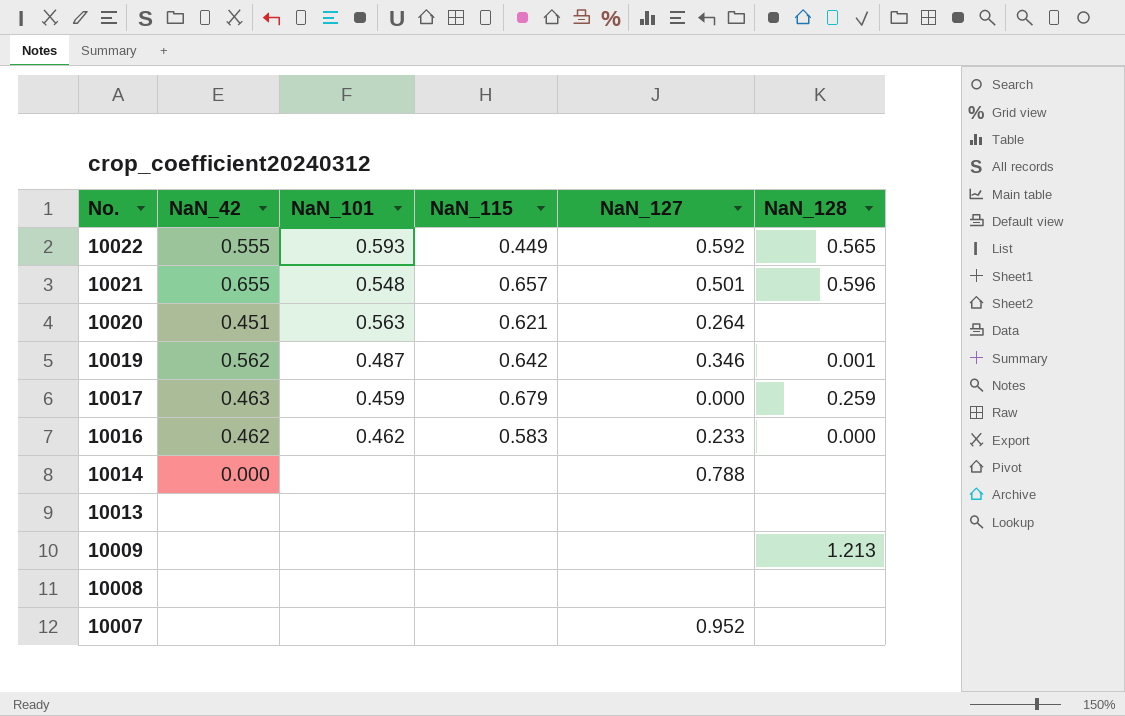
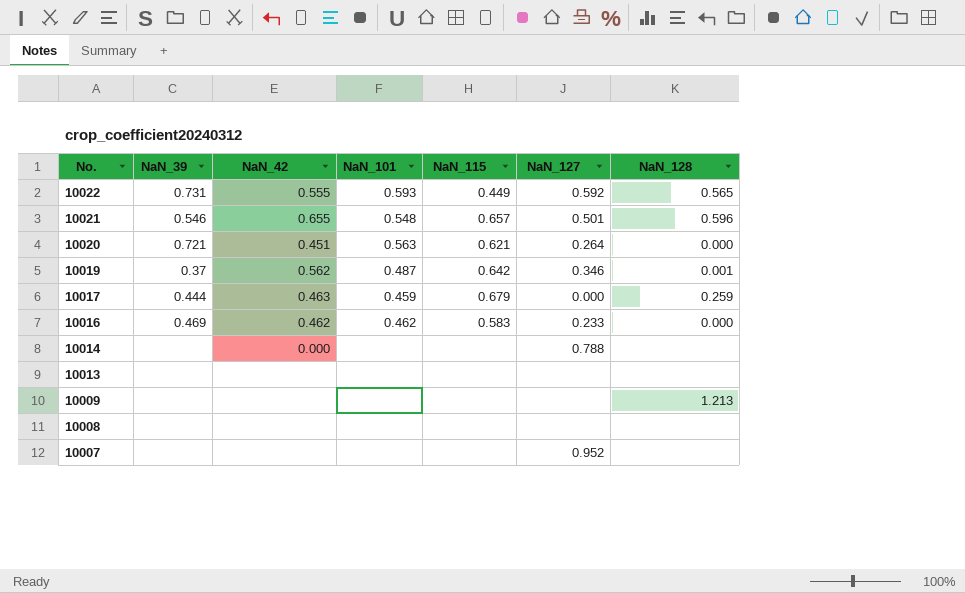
column NaN_39 | position: none -> 2
10020 | NaN_128: none -> 0.000

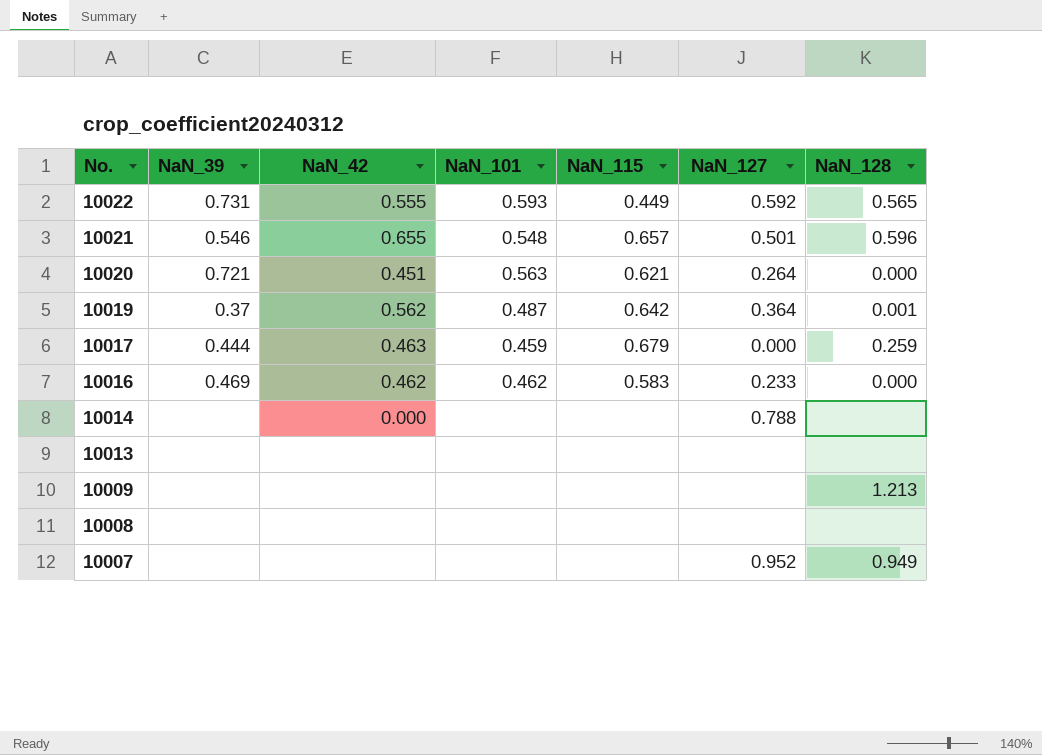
10019 | NaN_127: 0.346 -> 0.364
10007 | NaN_128: none -> 0.949

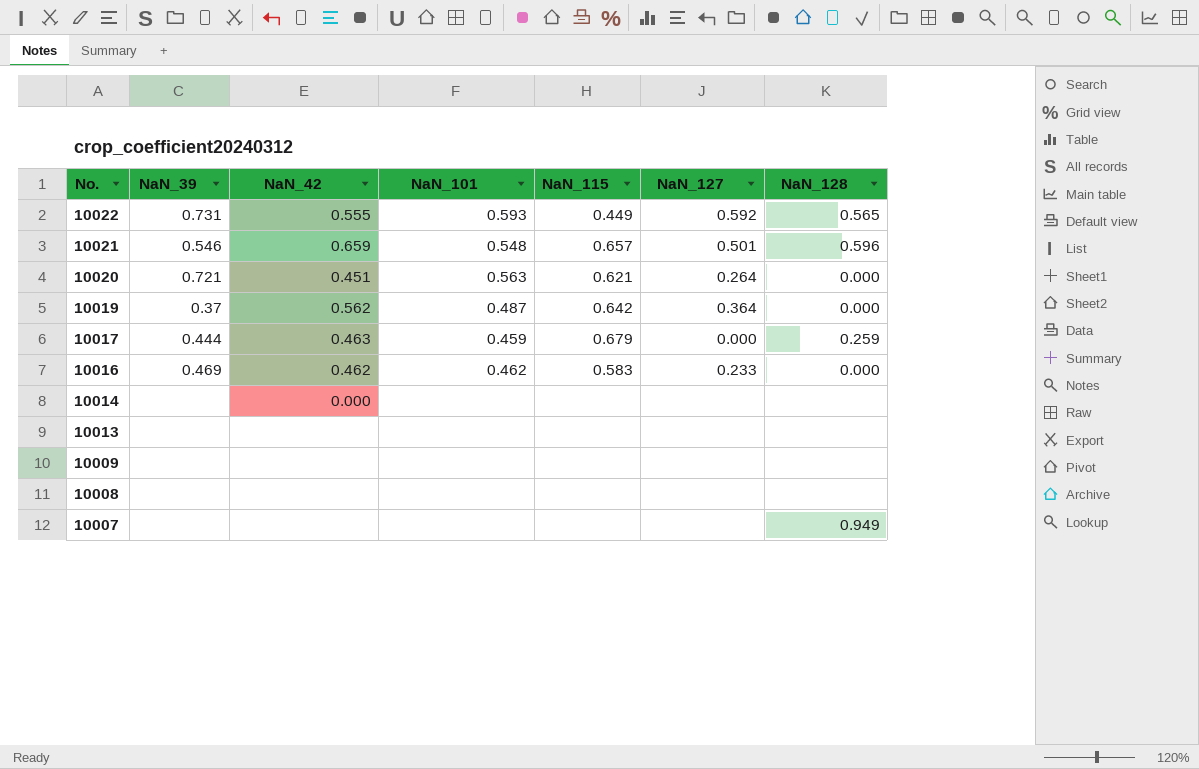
10021 | NaN_42: 0.655 -> 0.659
10019 | NaN_128: 0.001 -> 0.000
10014 | NaN_127: 0.788 -> none
10009 | NaN_128: 1.213 -> none
10007 | NaN_127: 0.952 -> none

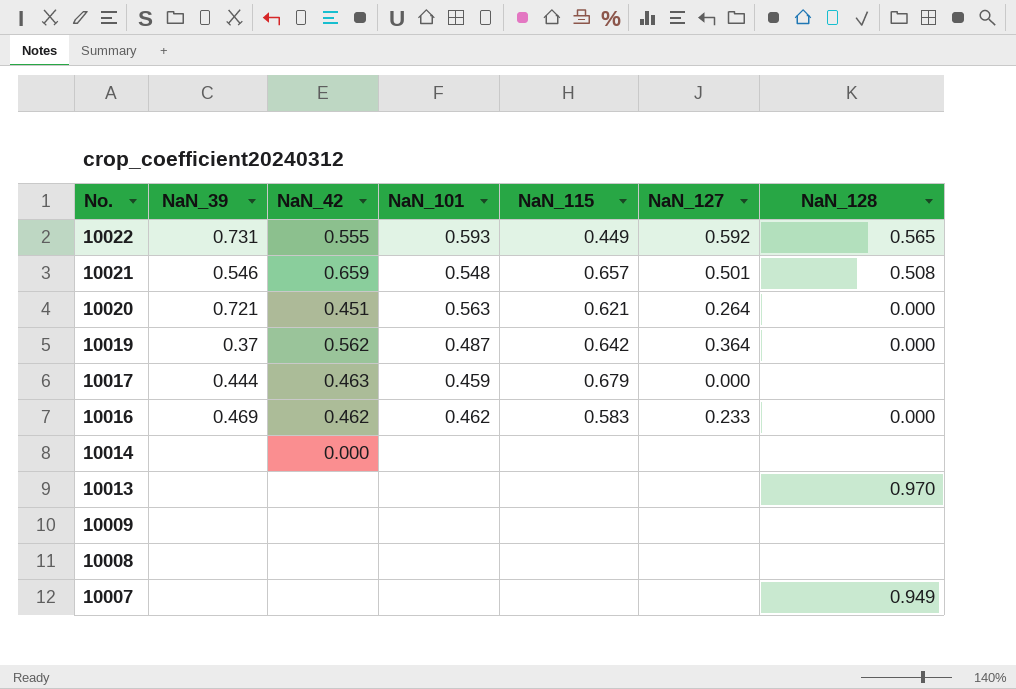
10021 | NaN_128: 0.596 -> 0.508
10017 | NaN_128: 0.259 -> none
10013 | NaN_128: none -> 0.970

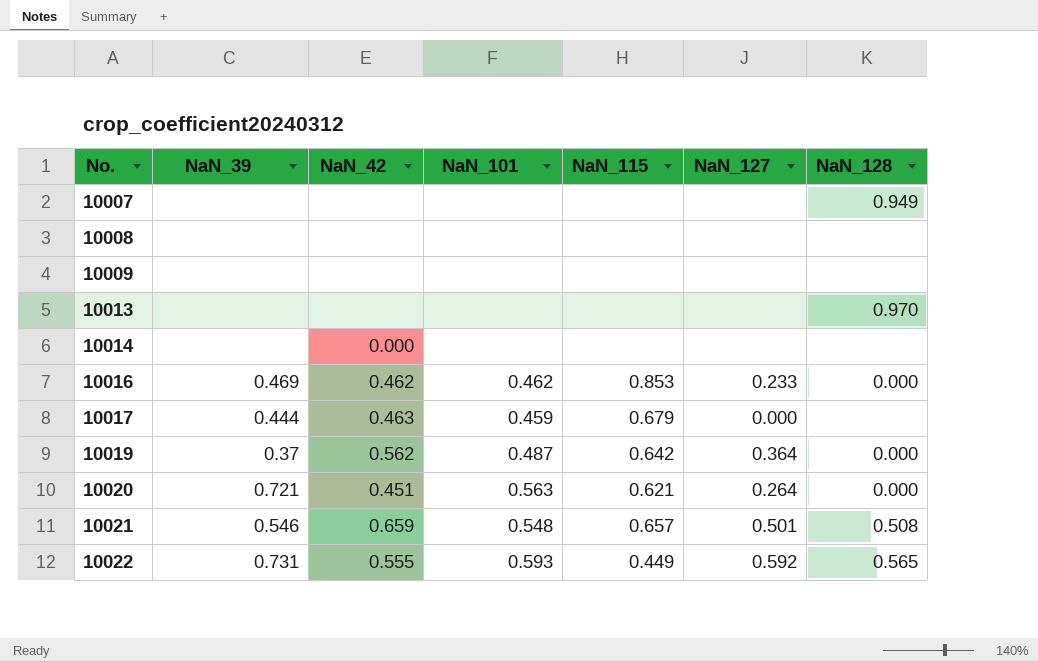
row order: No. descending -> No. ascending
10016 | NaN_115: 0.583 -> 0.853

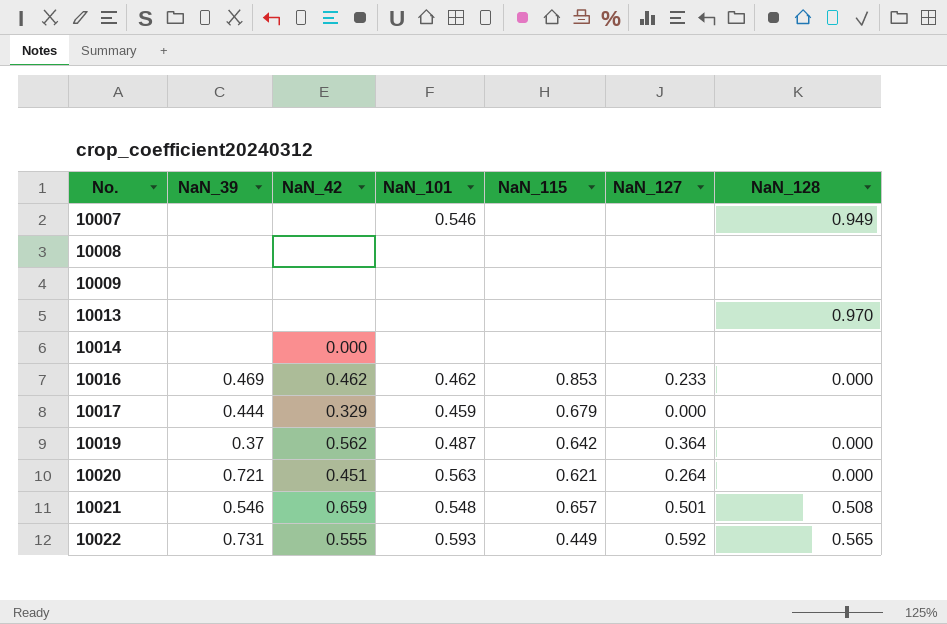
10007 | NaN_101: none -> 0.546
10017 | NaN_42: 0.463 -> 0.329

